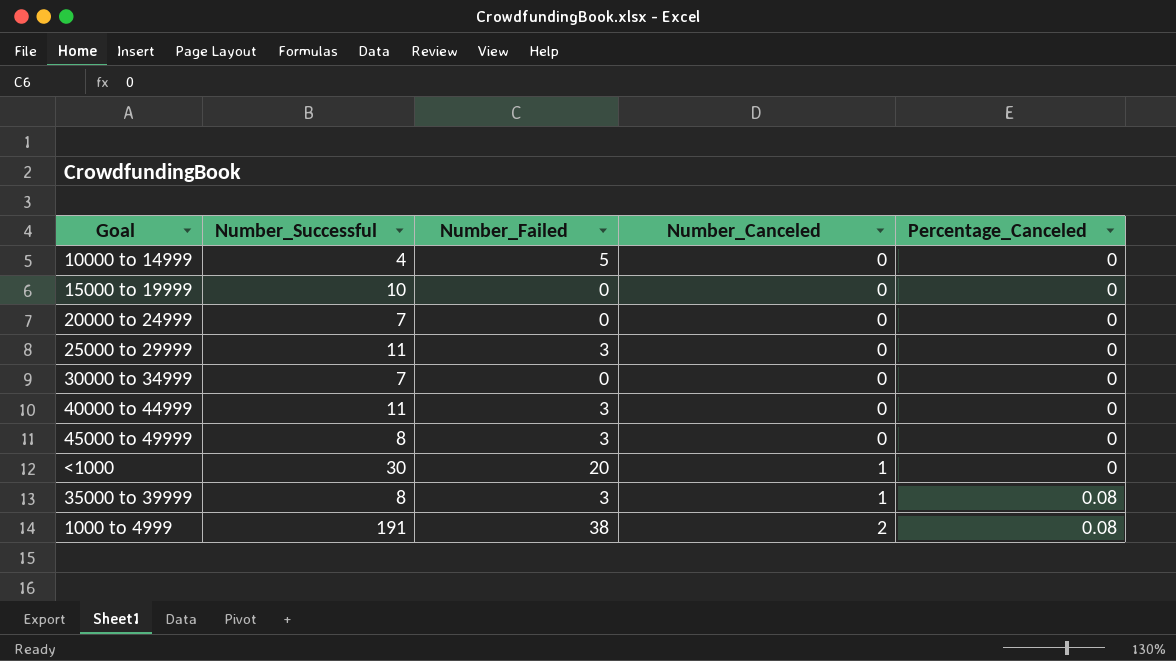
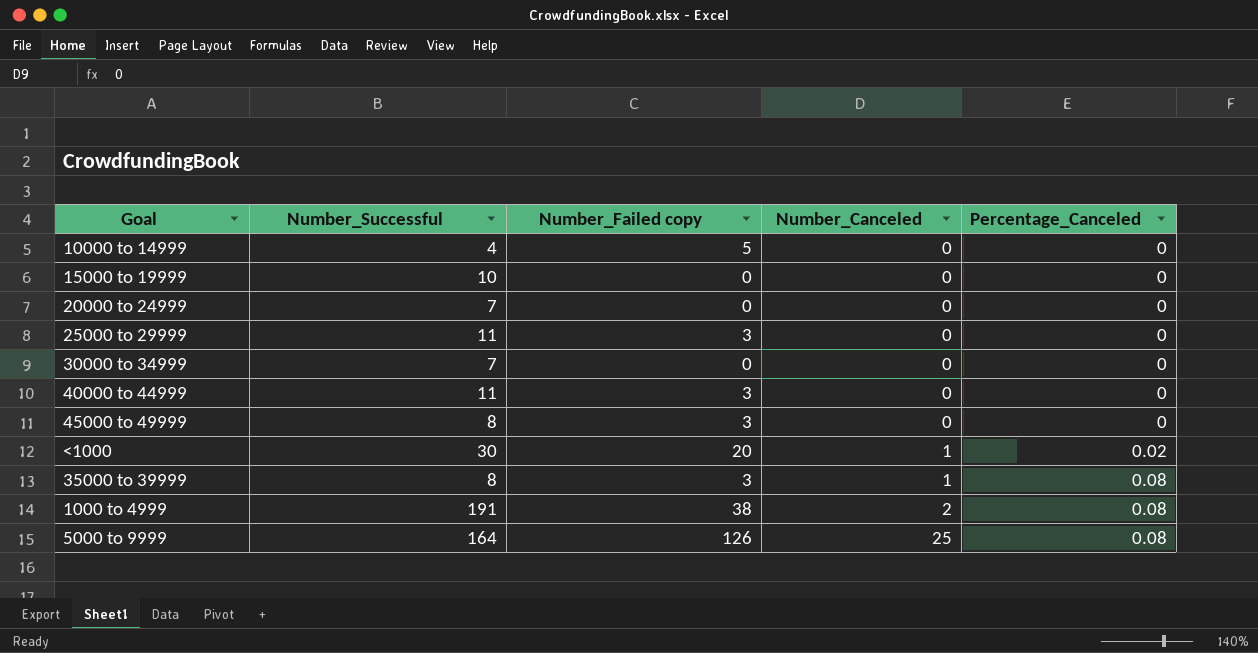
column name: Number_Failed -> Number_Failed copy
<1000 | Percentage_Canceled: 0 -> 0.02
row 5000 to 9999: none -> 164 | 126 | 25 | 0.08

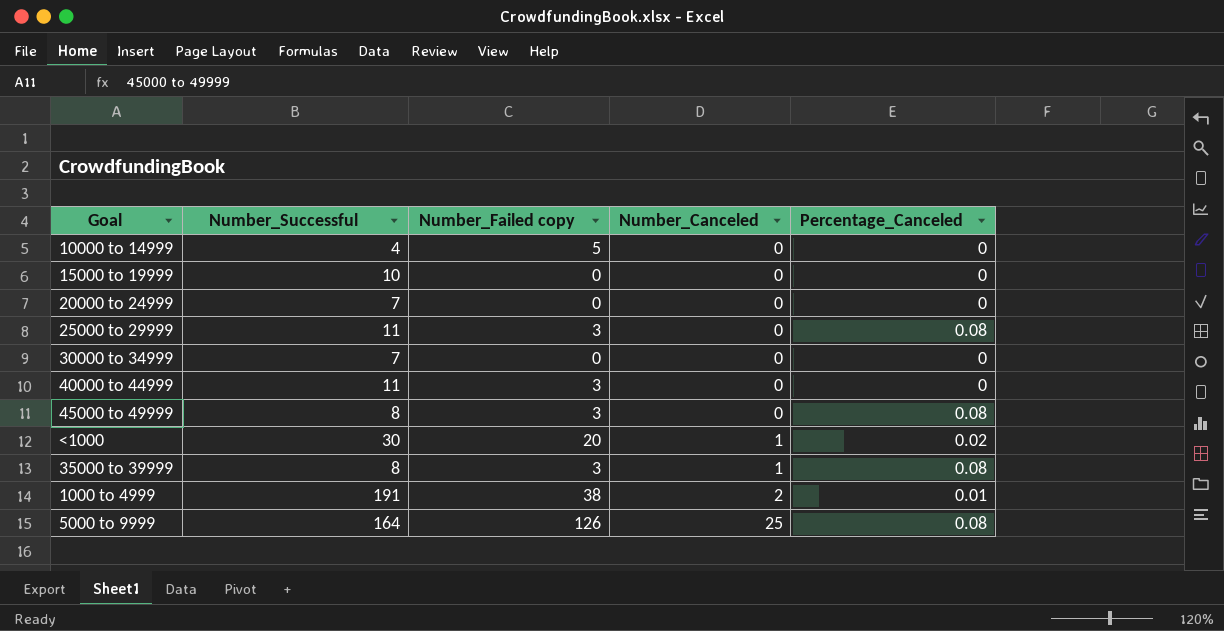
25000 to 29999 | Percentage_Canceled: 0 -> 0.08
45000 to 49999 | Percentage_Canceled: 0 -> 0.08
1000 to 4999 | Percentage_Canceled: 0.08 -> 0.01

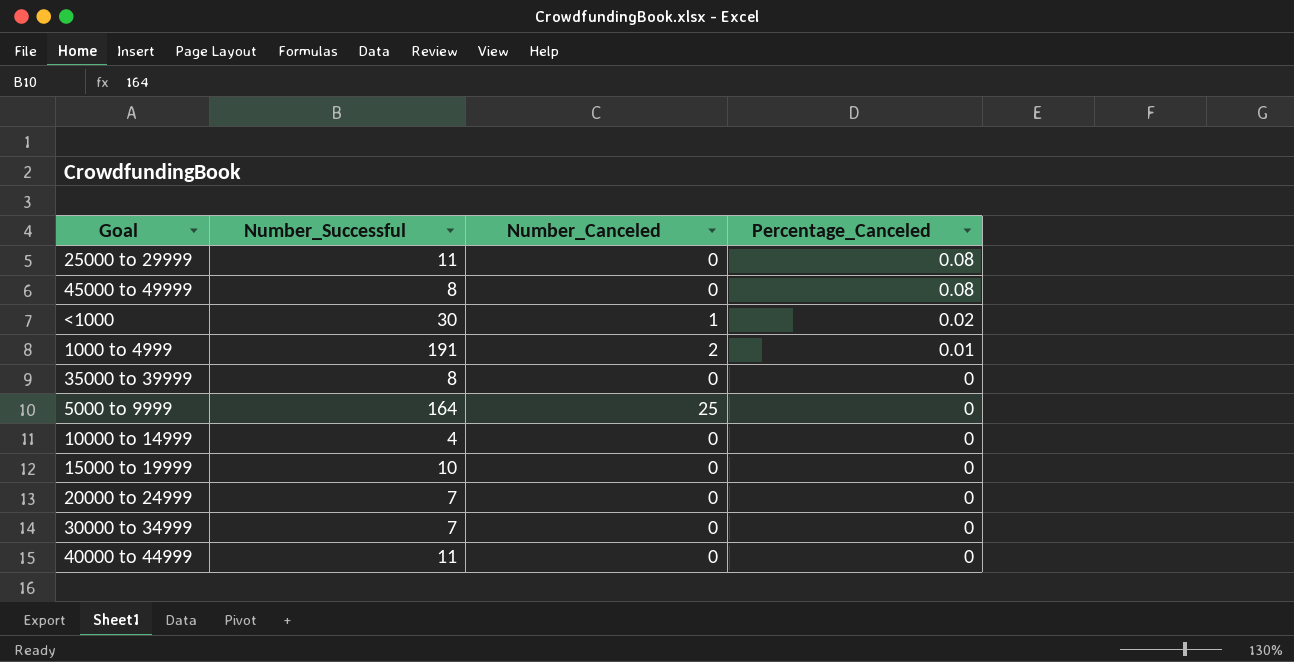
row order: Number_Canceled ascending -> Percentage_Canceled descending
column Number_Failed copy | position: 3 -> none
35000 to 39999 | Number_Canceled: 1 -> 0
35000 to 39999 | Percentage_Canceled: 0.08 -> 0
5000 to 9999 | Percentage_Canceled: 0.08 -> 0

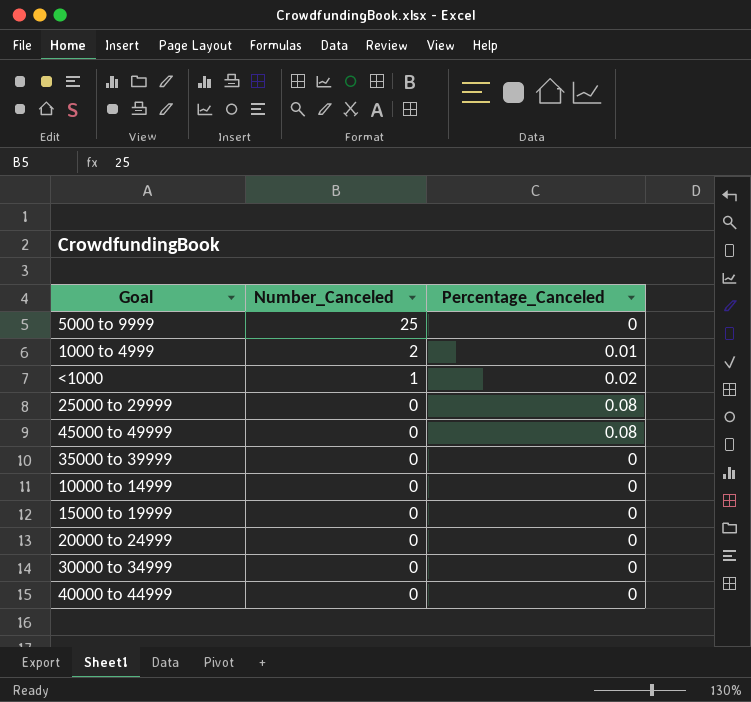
row order: Percentage_Canceled descending -> Number_Canceled descending
column Number_Successful | position: 2 -> none

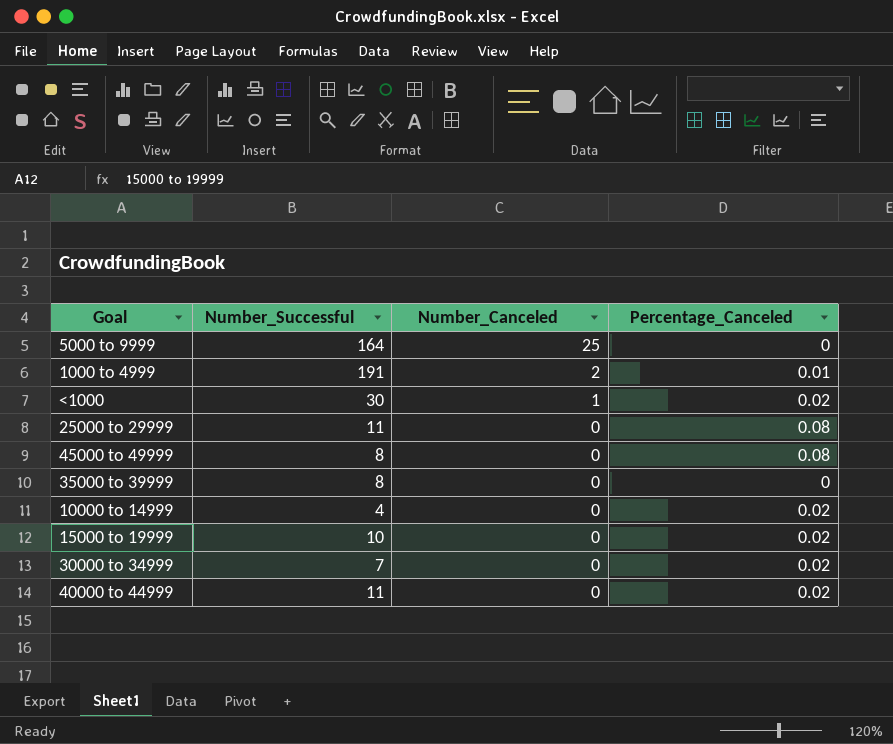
column Number_Successful | position: none -> 2
row 20000 to 24999: 0 | 0 -> none
10000 to 14999 | Percentage_Canceled: 0 -> 0.02
15000 to 19999 | Percentage_Canceled: 0 -> 0.02
30000 to 34999 | Percentage_Canceled: 0 -> 0.02
40000 to 44999 | Percentage_Canceled: 0 -> 0.02

